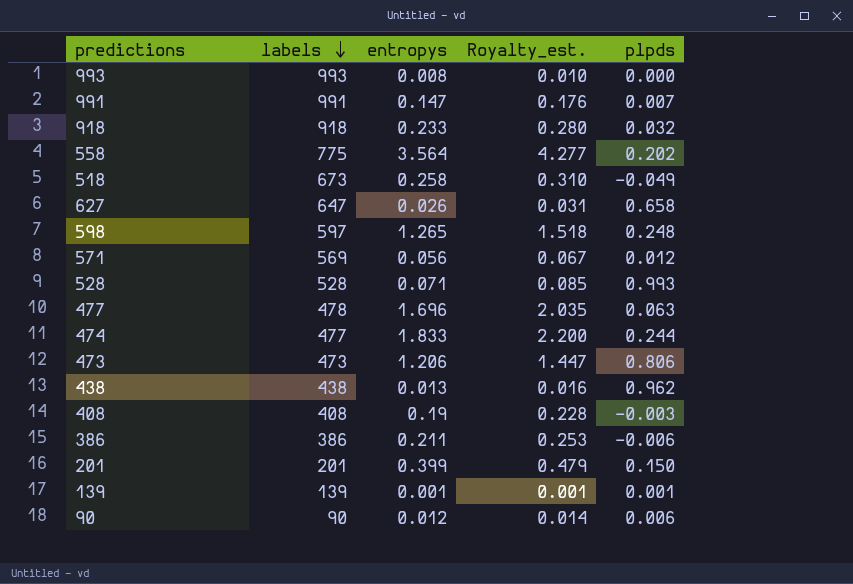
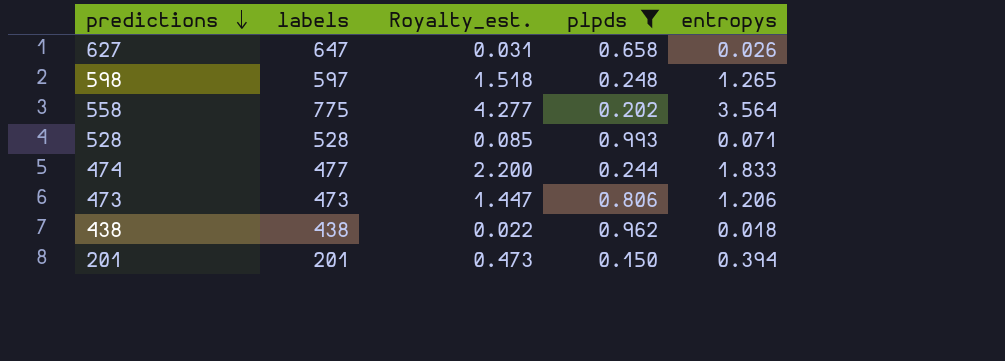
filter: none -> plpds >= 0.150
row order: labels descending -> predictions descending
column entropys | position: 3 -> 5
438 | Royalty_est.: 0.016 -> 0.022
438 | entropys: 0.013 -> 0.018
201 | Royalty_est.: 0.479 -> 0.473
201 | entropys: 0.399 -> 0.394

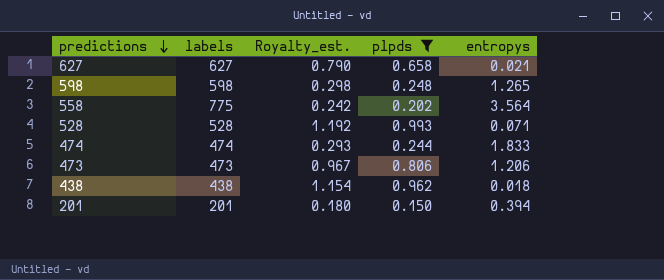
column Royalty_est. | formula: [entropys] * 1.2 -> [plpds] * 1.2
627 | labels: 647 -> 627
627 | entropys: 0.026 -> 0.021
598 | labels: 597 -> 598
474 | labels: 477 -> 474

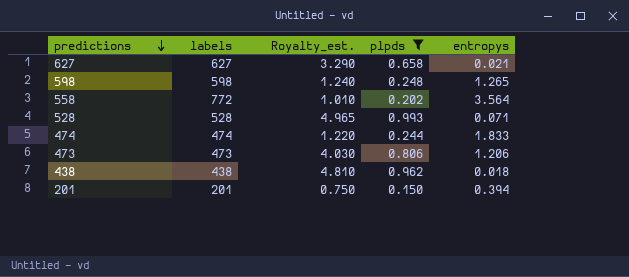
column Royalty_est. | formula: [plpds] * 1.2 -> [plpds] * 5
558 | labels: 775 -> 772

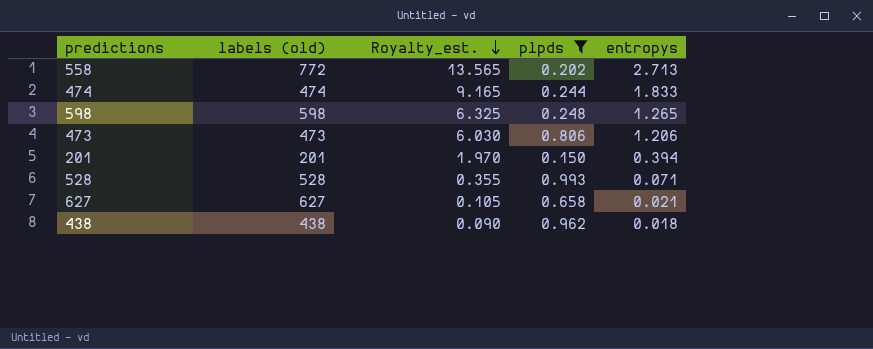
row order: predictions descending -> Royalty_est. descending
column name: labels -> labels (old)
column Royalty_est. | formula: [plpds] * 5 -> [entropys] * 5
558 | entropys: 3.564 -> 2.713

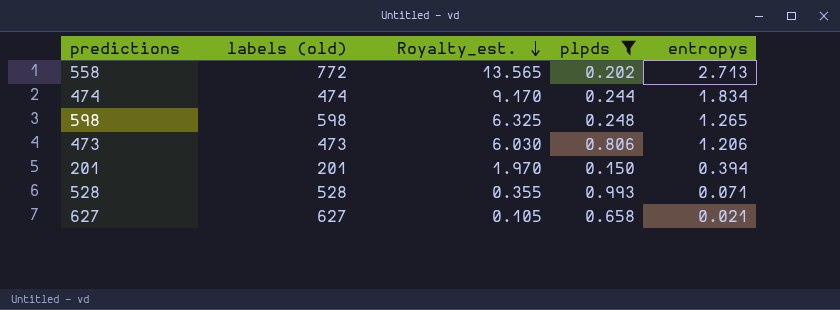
row 438: 438 | 0.090 | 0.962 | 0.018 -> none
474 | Royalty_est.: 9.165 -> 9.170
474 | entropys: 1.833 -> 1.834

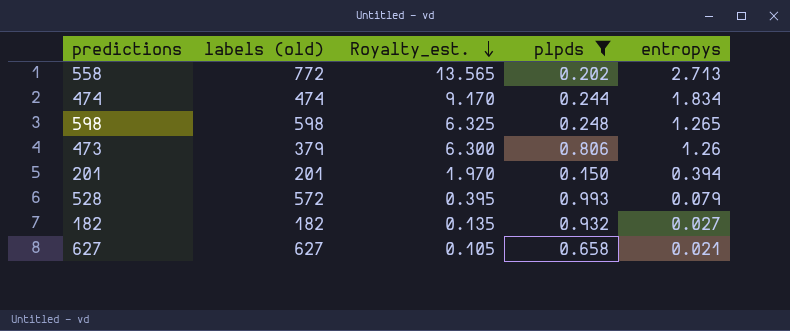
473 | labels (old): 473 -> 379
473 | Royalty_est.: 6.030 -> 6.300
473 | entropys: 1.206 -> 1.26
528 | labels (old): 528 -> 572
528 | Royalty_est.: 0.355 -> 0.395
528 | entropys: 0.071 -> 0.079
row 182: none -> 182 | 0.135 | 0.932 | 0.027

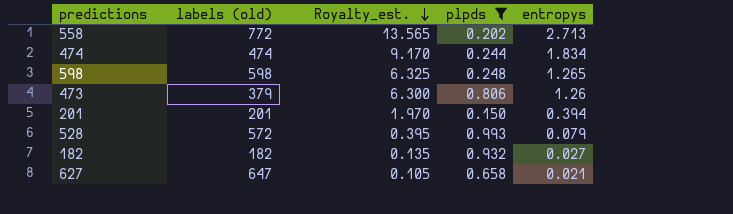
627 | labels (old): 627 -> 647

